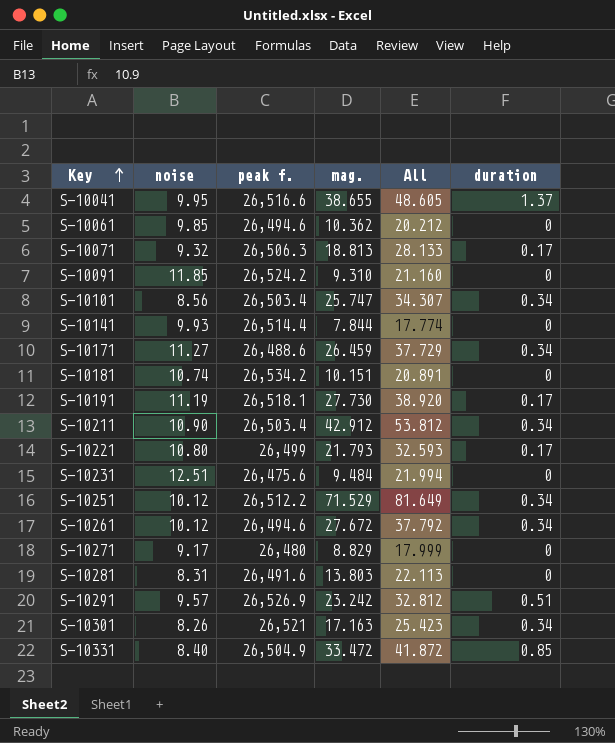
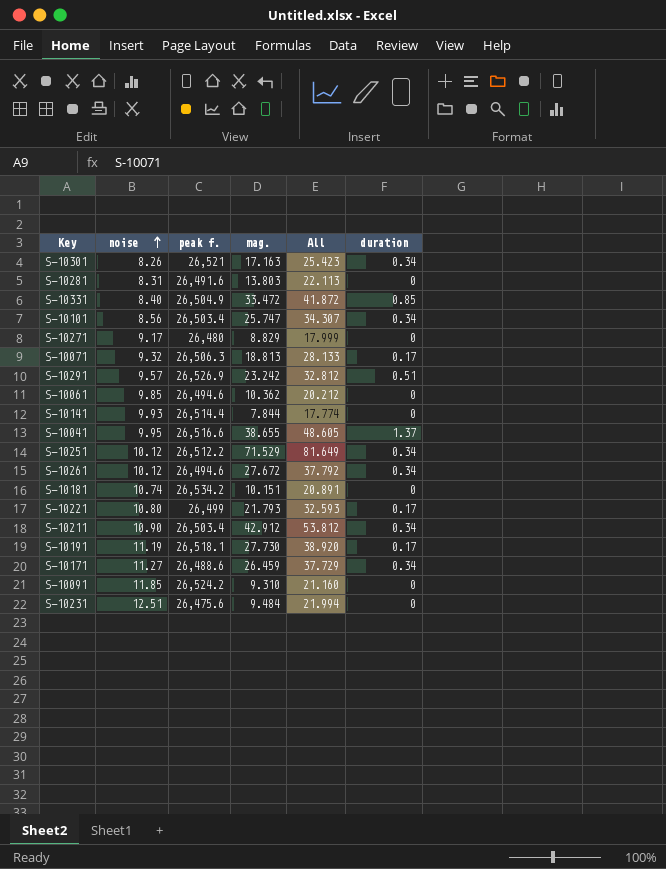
row order: Key ascending -> noise ascending

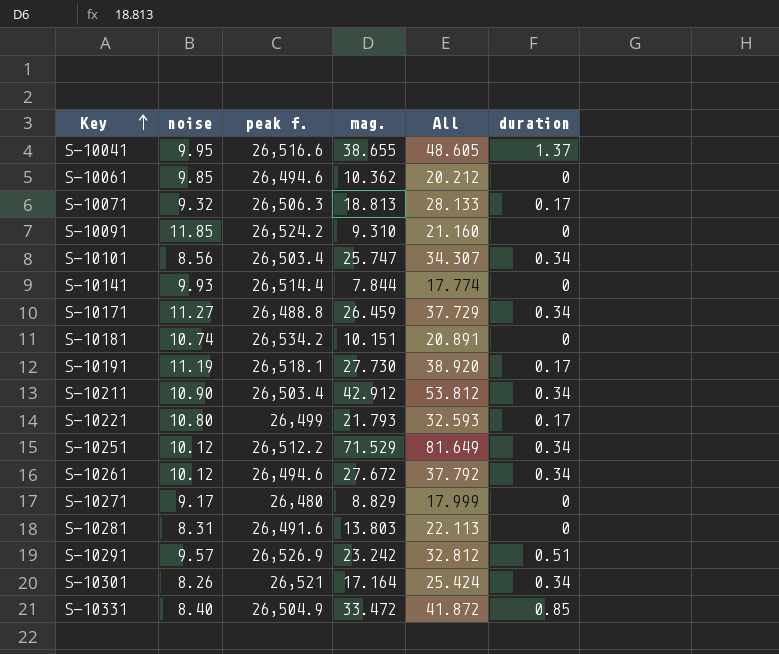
row order: noise ascending -> Key ascending
row S-10231: 12.51 | 26,475.6 | 9.484 | 21.994 | 0 -> none
S-10171 | peak f.: 26,488.6 -> 26,488.8
S-10301 | mag.: 17.163 -> 17.164
S-10301 | All: 25.423 -> 25.424

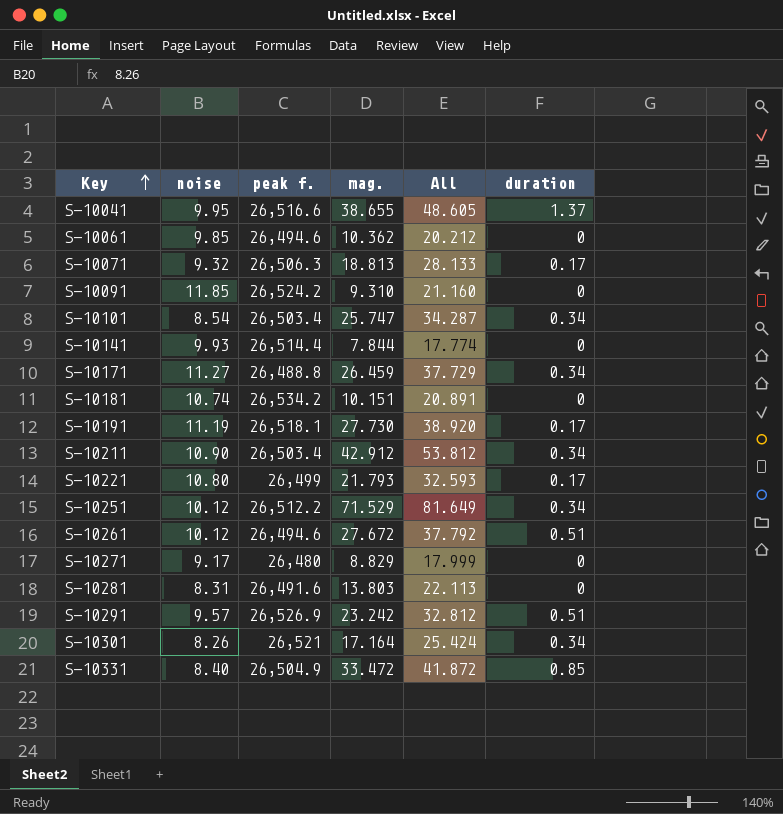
S-10101 | noise: 8.56 -> 8.54
S-10101 | All: 34.307 -> 34.287
S-10261 | duration: 0.34 -> 0.51

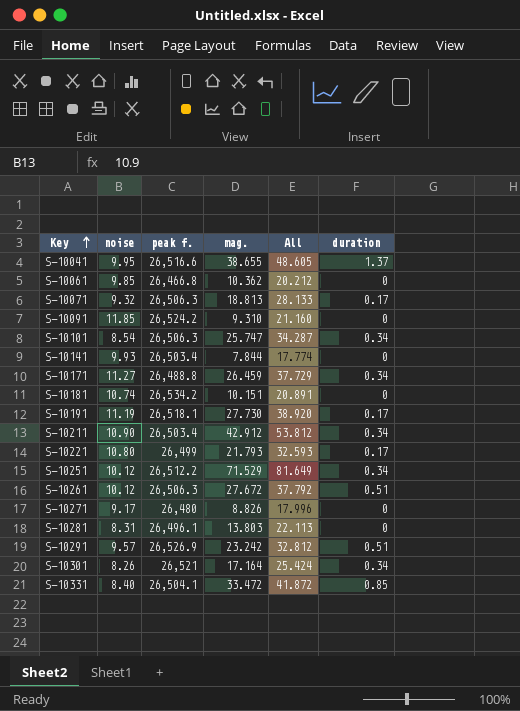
S-10061 | peak f.: 26,494.6 -> 26,466.8
S-10101 | peak f.: 26,503.4 -> 26,506.3
S-10141 | peak f.: 26,514.4 -> 26,503.4
S-10261 | peak f.: 26,494.6 -> 26,506.3
S-10271 | mag.: 8.829 -> 8.826
S-10271 | All: 17.999 -> 17.996
S-10281 | peak f.: 26,491.6 -> 26,496.1
S-10331 | peak f.: 26,504.9 -> 26,504.1

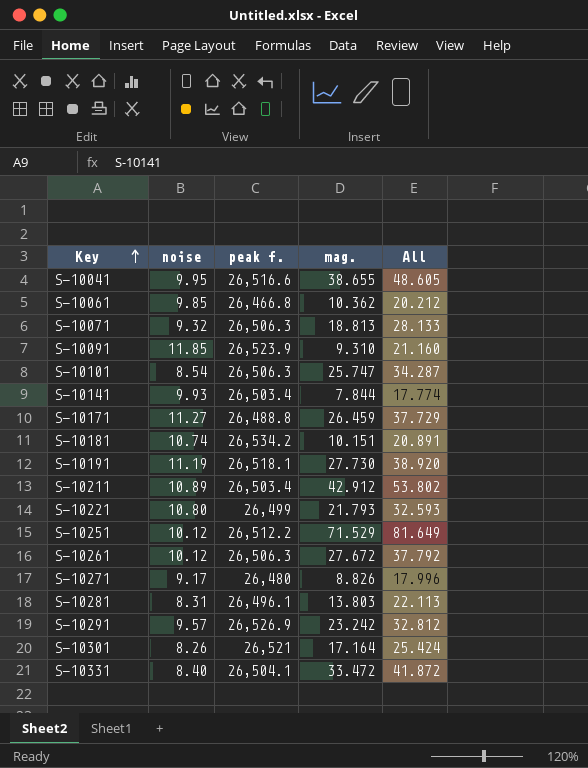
column duration | position: 6 -> none
S-10091 | peak f.: 26,524.2 -> 26,523.9
S-10211 | noise: 10.90 -> 10.89
S-10211 | All: 53.812 -> 53.802

